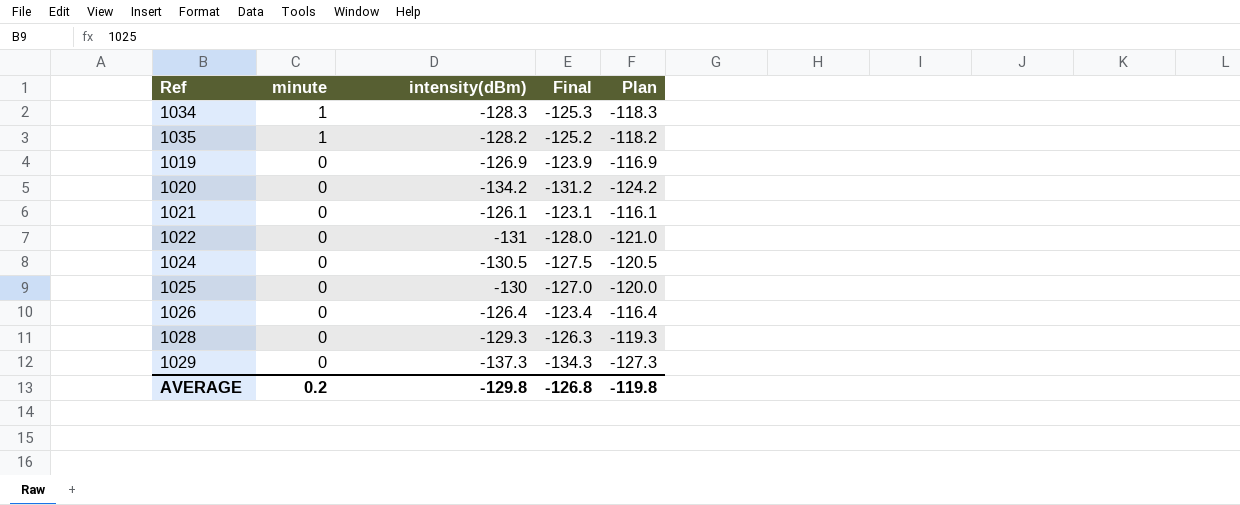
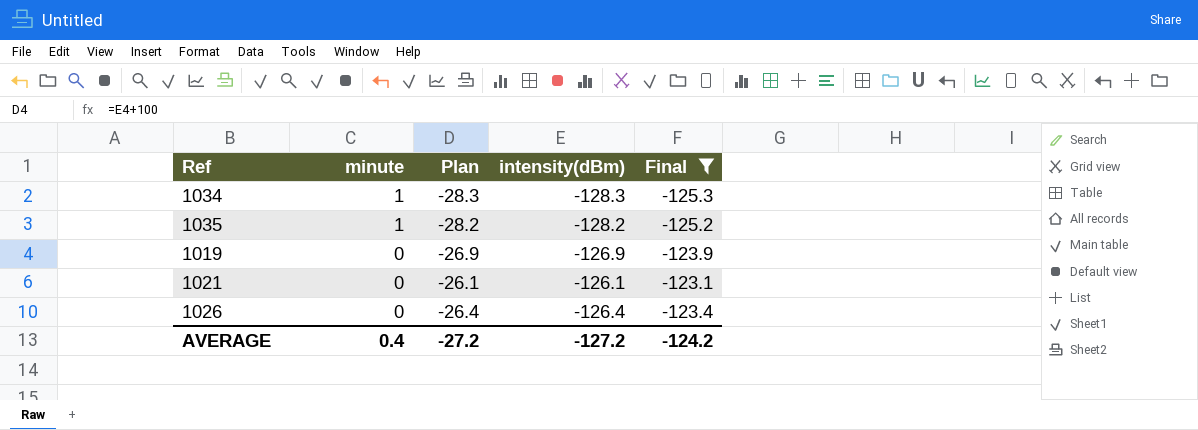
filter: none -> Final >= -125.3
column Plan | formula: [intensity(dBm)] + 10 -> [intensity(dBm)] + 100
column Plan | position: 5 -> 3
AVERAGE | minute: 0.2 -> 0.4
AVERAGE | Plan: -119.8 -> -27.2
AVERAGE | intensity(dBm): -129.8 -> -127.2
AVERAGE | Final: -126.8 -> -124.2

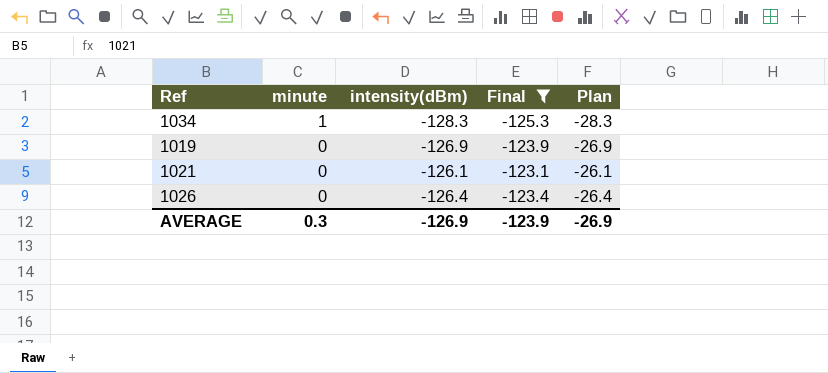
column Plan | position: 3 -> 5
row 1035: 1 | -28.2 | -128.2 | -125.2 -> none
AVERAGE | minute: 0.4 -> 0.3
AVERAGE | intensity(dBm): -127.2 -> -126.9
AVERAGE | Final: -124.2 -> -123.9
AVERAGE | Plan: -27.2 -> -26.9

